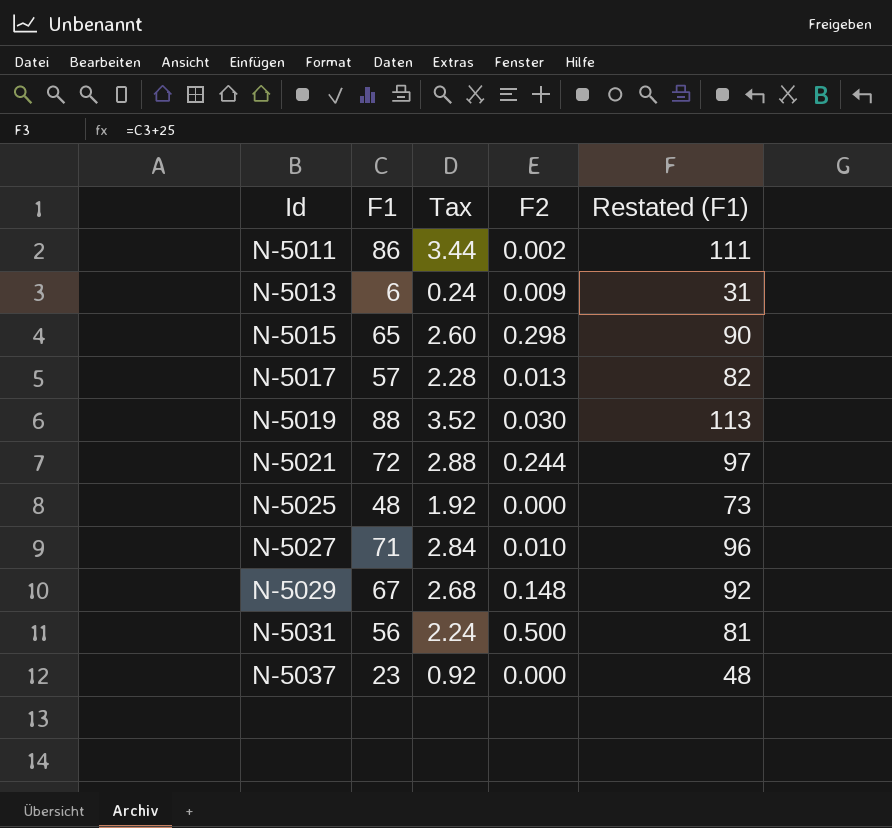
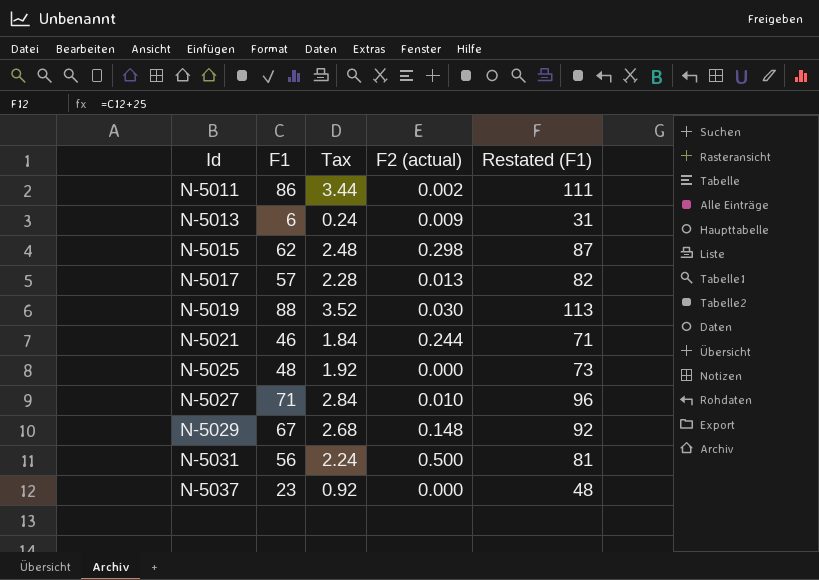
column name: F2 -> F2 (actual)
N-5015 | F1: 65 -> 62
N-5015 | Tax: 2.60 -> 2.48
N-5015 | Restated (F1): 90 -> 87
N-5021 | F1: 72 -> 46
N-5021 | Tax: 2.88 -> 1.84
N-5021 | Restated (F1): 97 -> 71

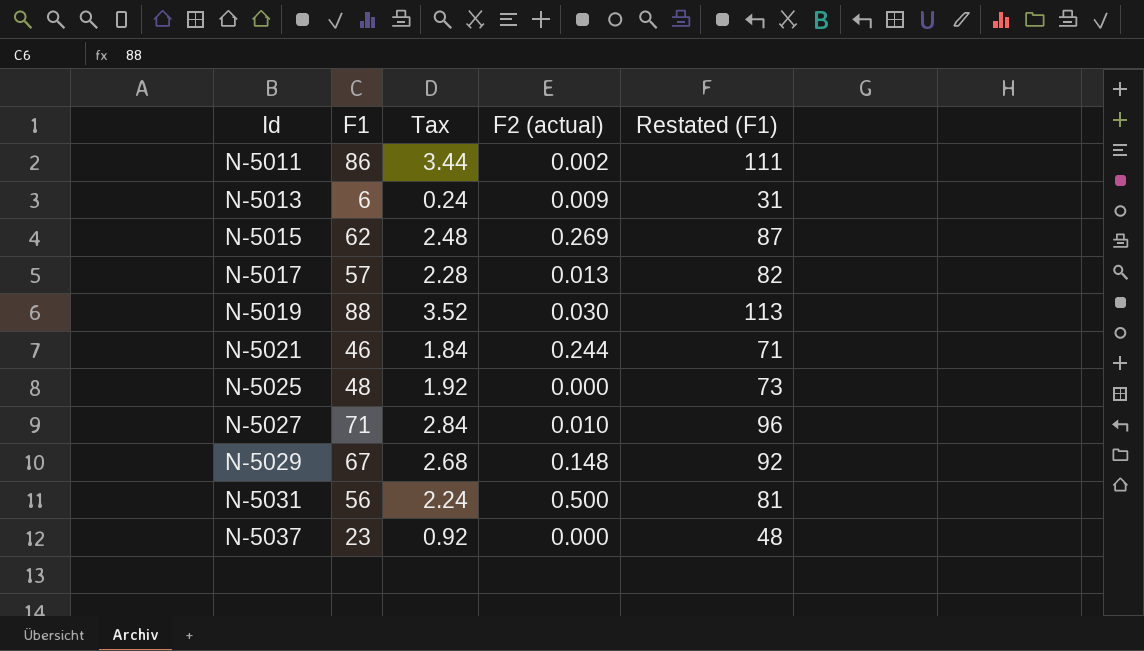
N-5015 | F2 (actual): 0.298 -> 0.269

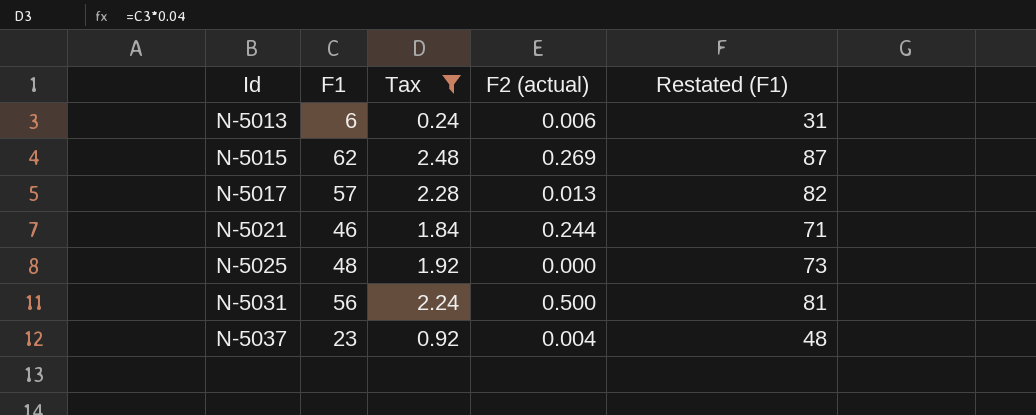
filter: none -> Tax <= 2.48
N-5013 | F2 (actual): 0.009 -> 0.006
N-5037 | F2 (actual): 0.000 -> 0.004

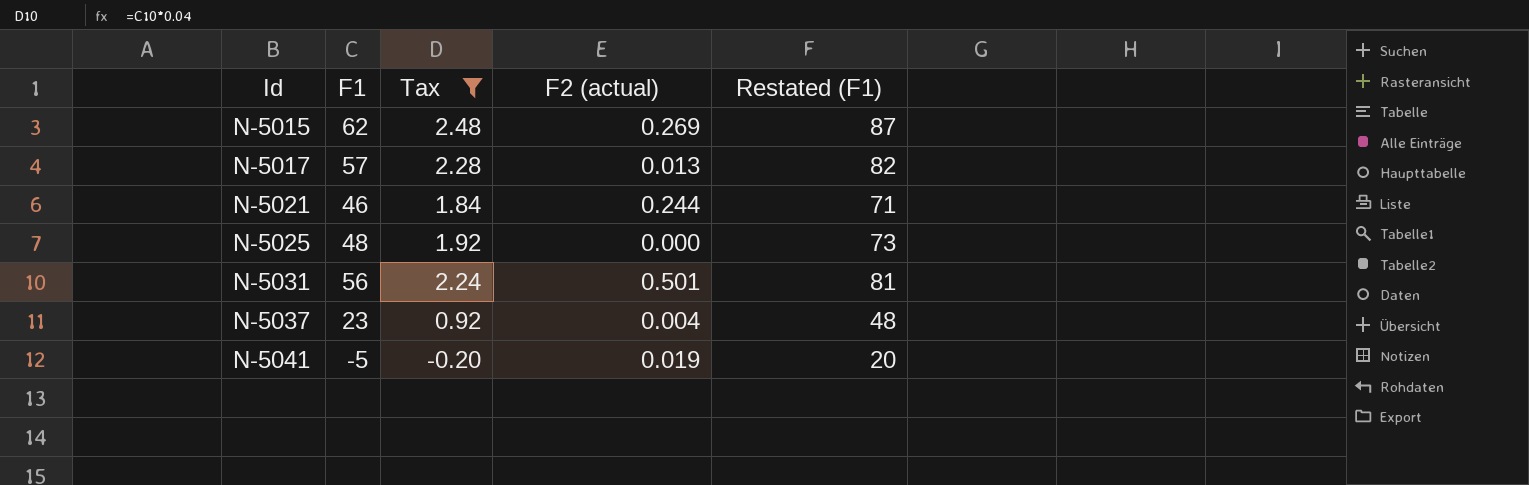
row N-5013: 6 | 0.24 | 0.006 | 31 -> none
N-5031 | F2 (actual): 0.500 -> 0.501
row N-5041: none -> -5 | -0.20 | 0.019 | 20

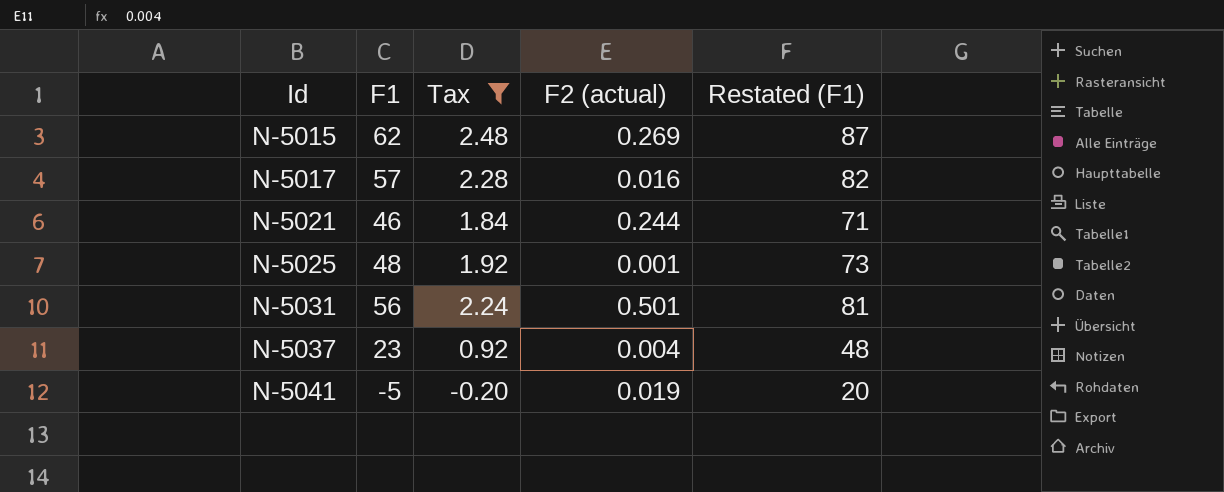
N-5017 | F2 (actual): 0.013 -> 0.016
N-5025 | F2 (actual): 0.000 -> 0.001

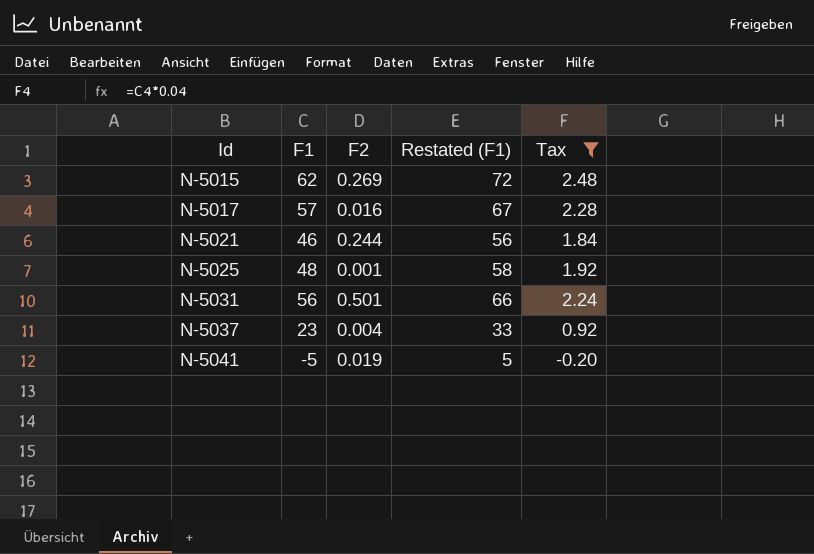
column name: F2 (actual) -> F2
column Restated (F1) | formula: [F1] + 25 -> [F1] + 10
column Tax | position: 3 -> 5

